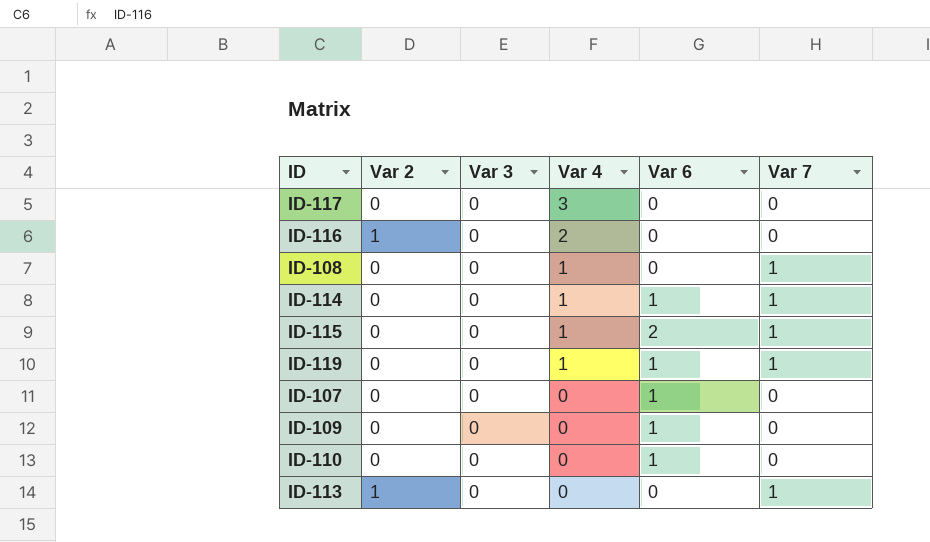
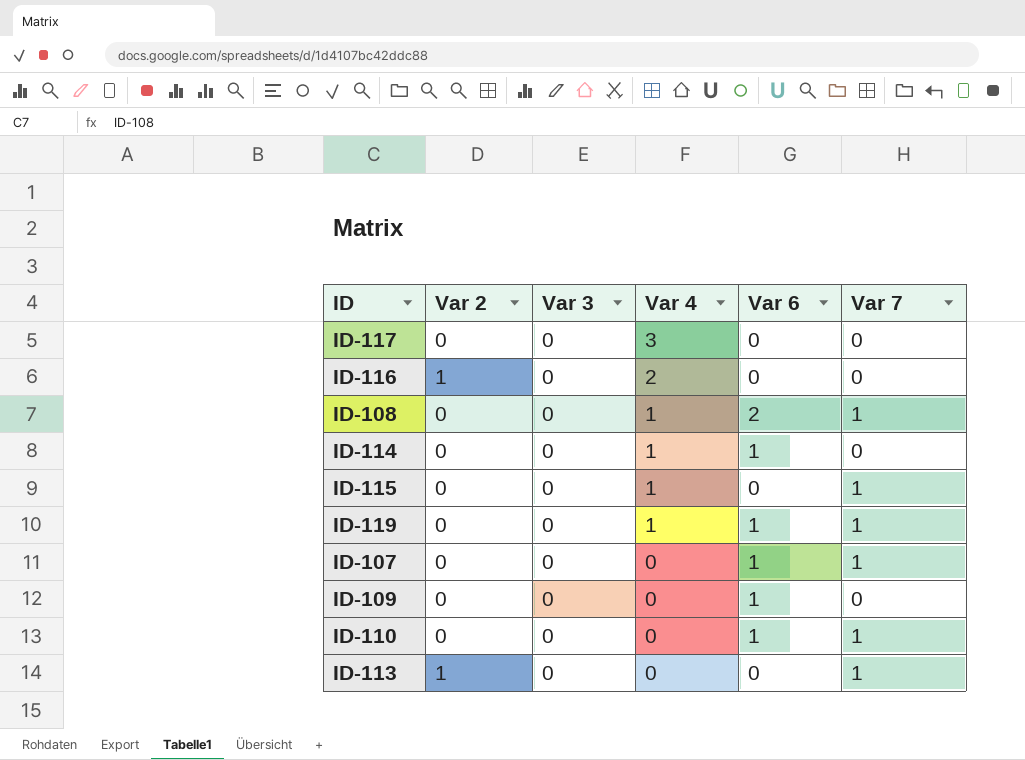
ID-108 | Var 6: 0 -> 2
ID-114 | Var 7: 1 -> 0
ID-115 | Var 6: 2 -> 0
ID-107 | Var 7: 0 -> 1
ID-110 | Var 7: 0 -> 1

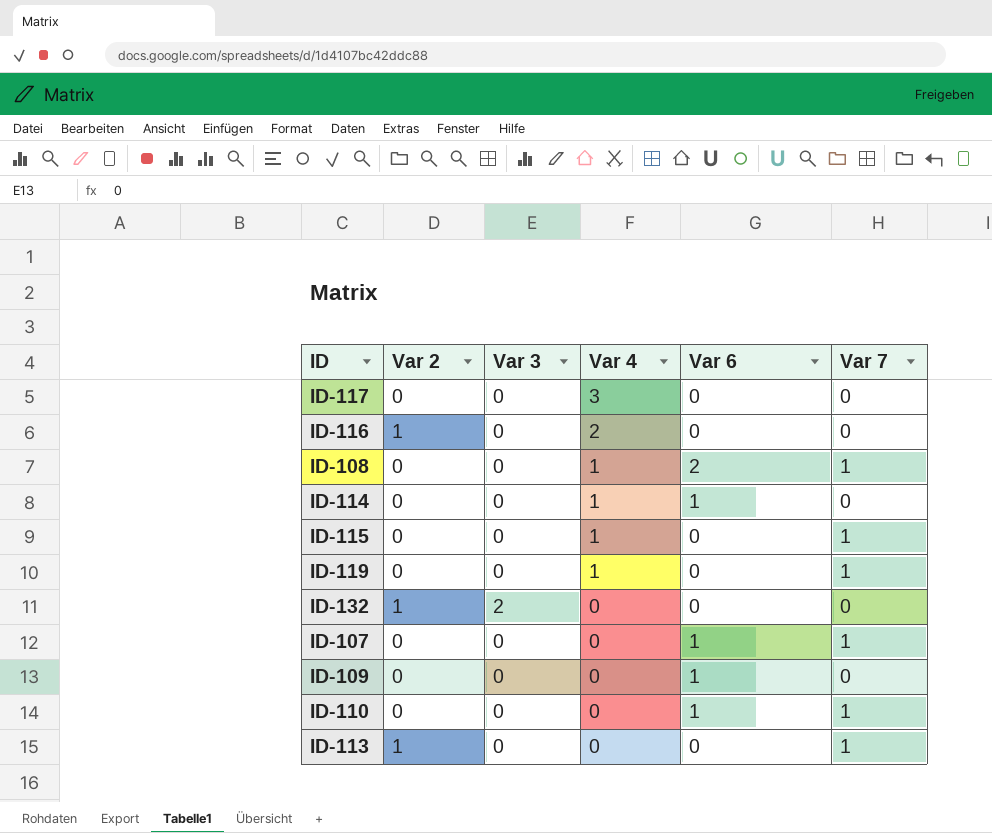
ID-119 | Var 6: 1 -> 0
row ID-132: none -> 1 | 2 | 0 | 0 | 0

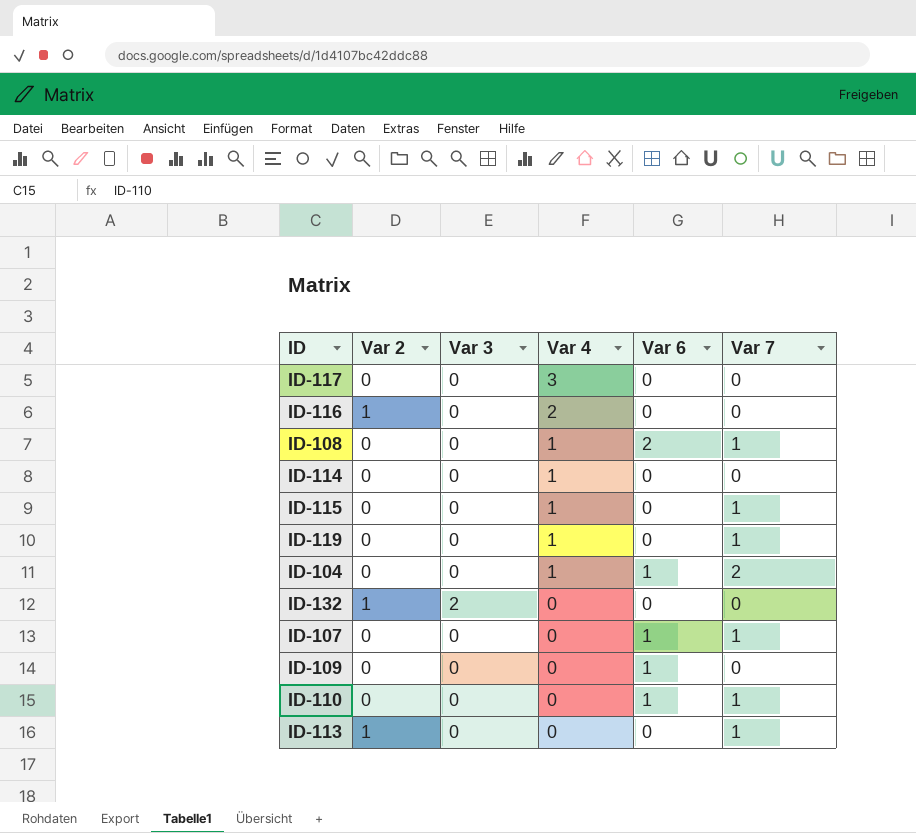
ID-114 | Var 6: 1 -> 0
row ID-104: none -> 0 | 0 | 1 | 1 | 2

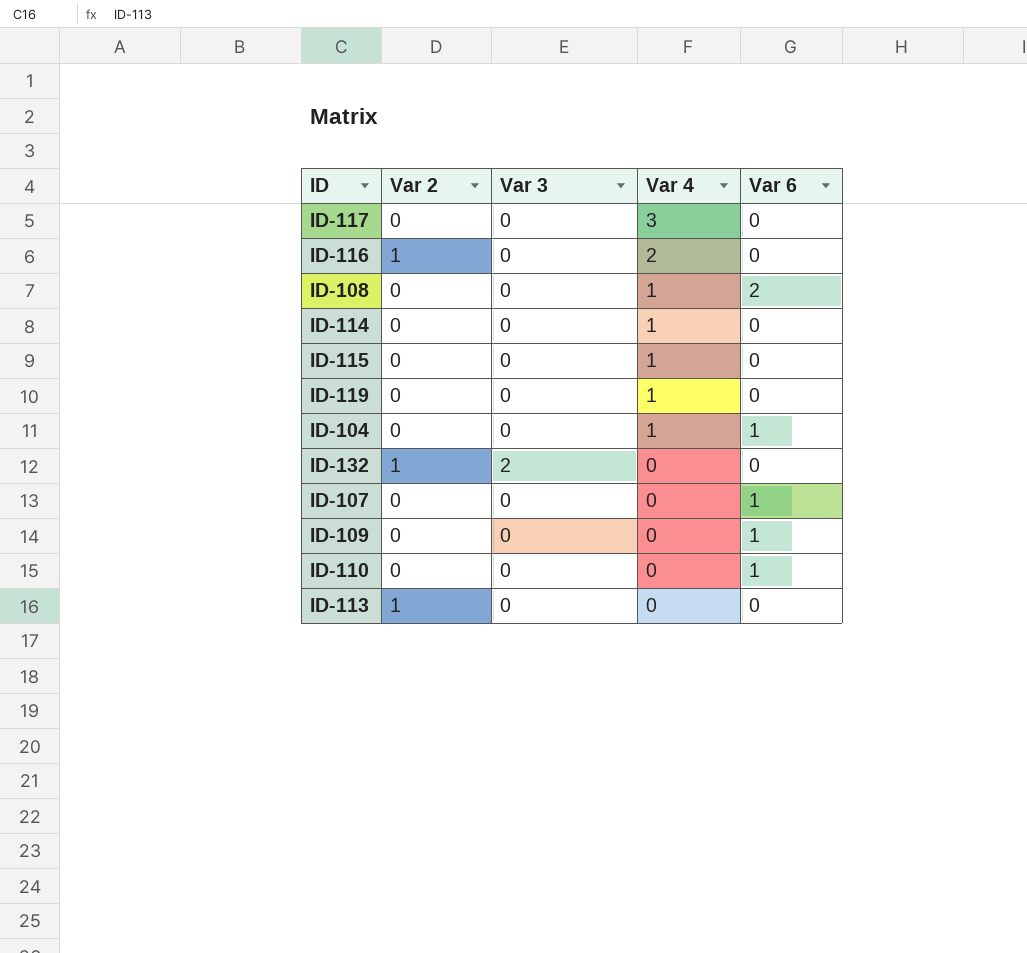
column Var 7 | position: 6 -> none

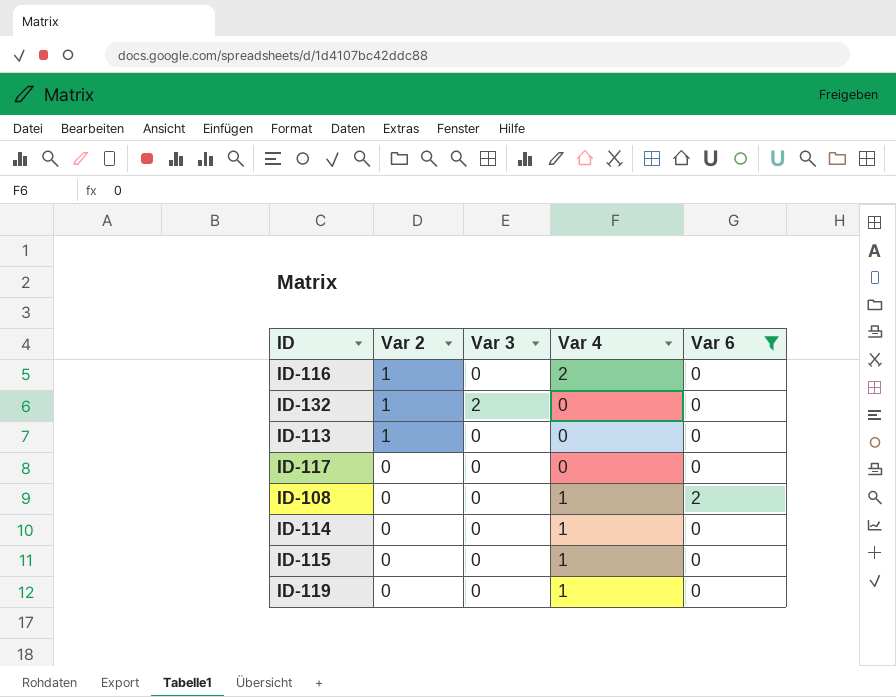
filter: none -> Var 6 != 1
row order: Var 4 descending -> Var 2 descending
ID-117 | Var 4: 3 -> 0

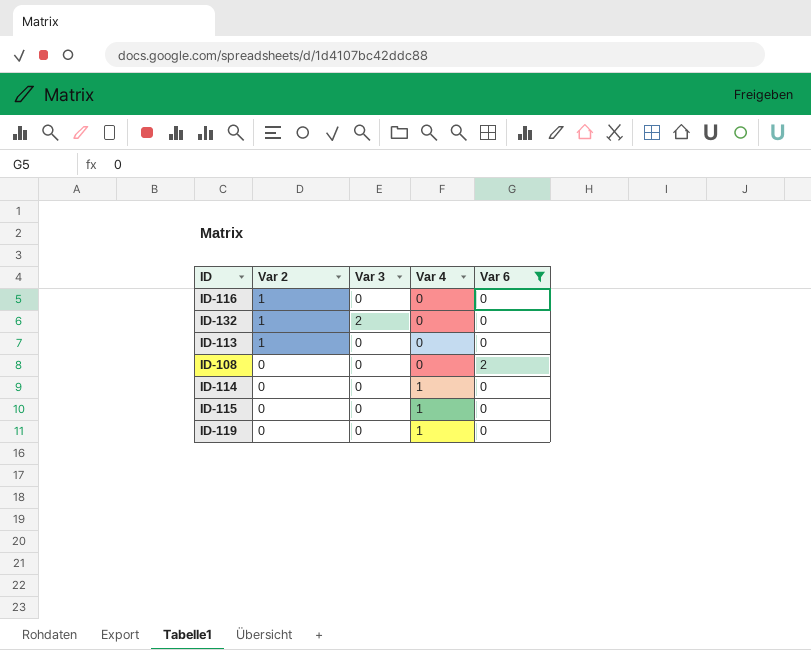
row ID-117: 0 | 0 | 0 | 0 -> none
ID-116 | Var 4: 2 -> 0
ID-108 | Var 4: 1 -> 0

